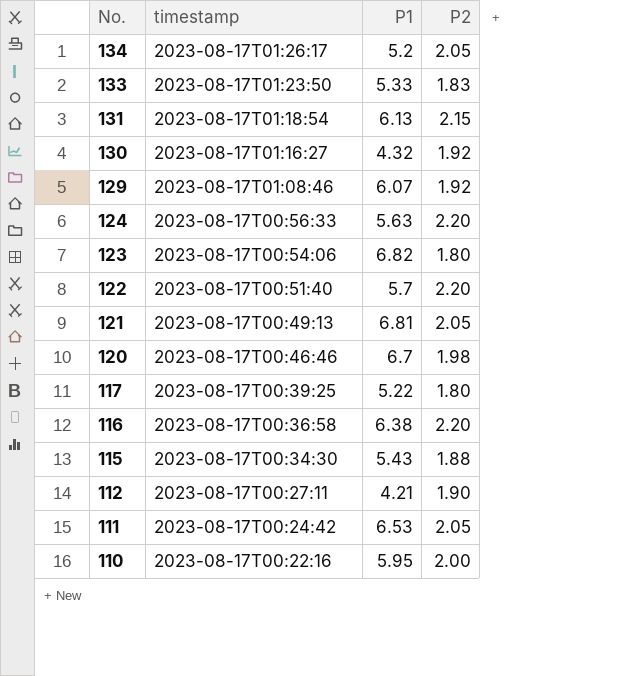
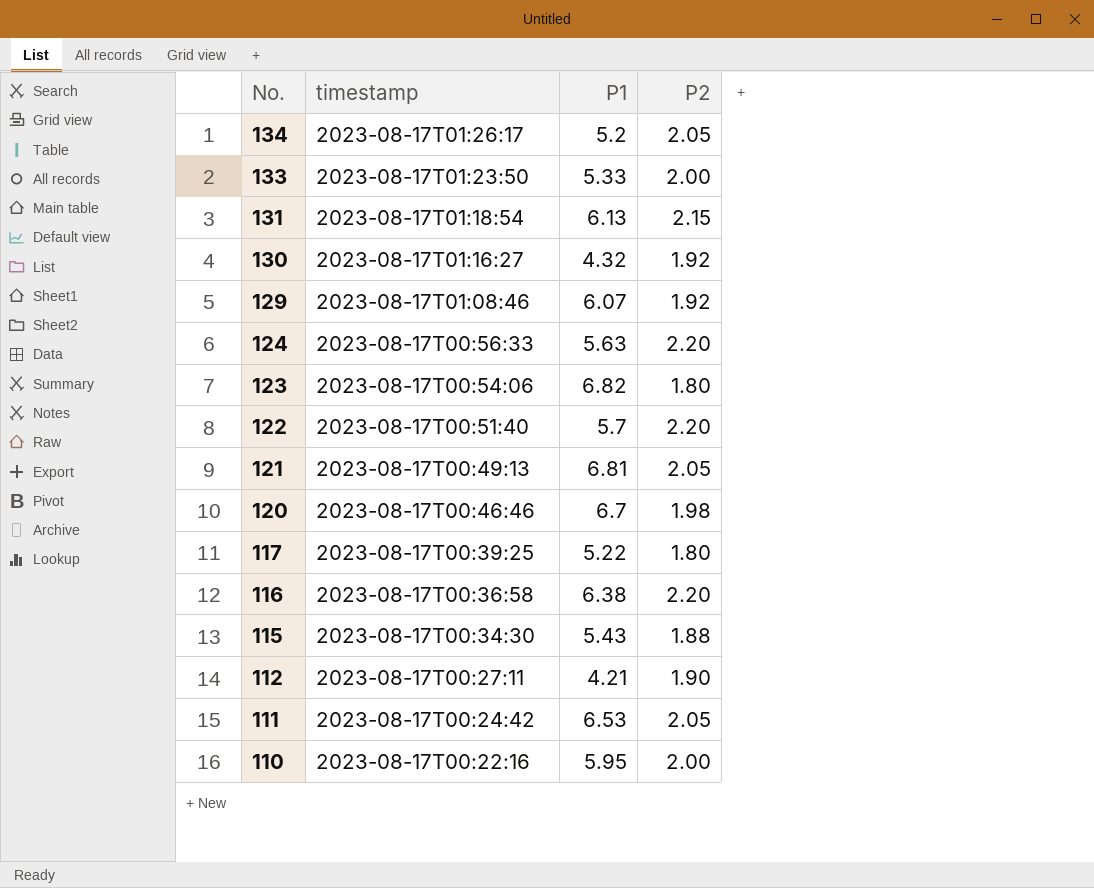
133 | P2: 1.83 -> 2.00

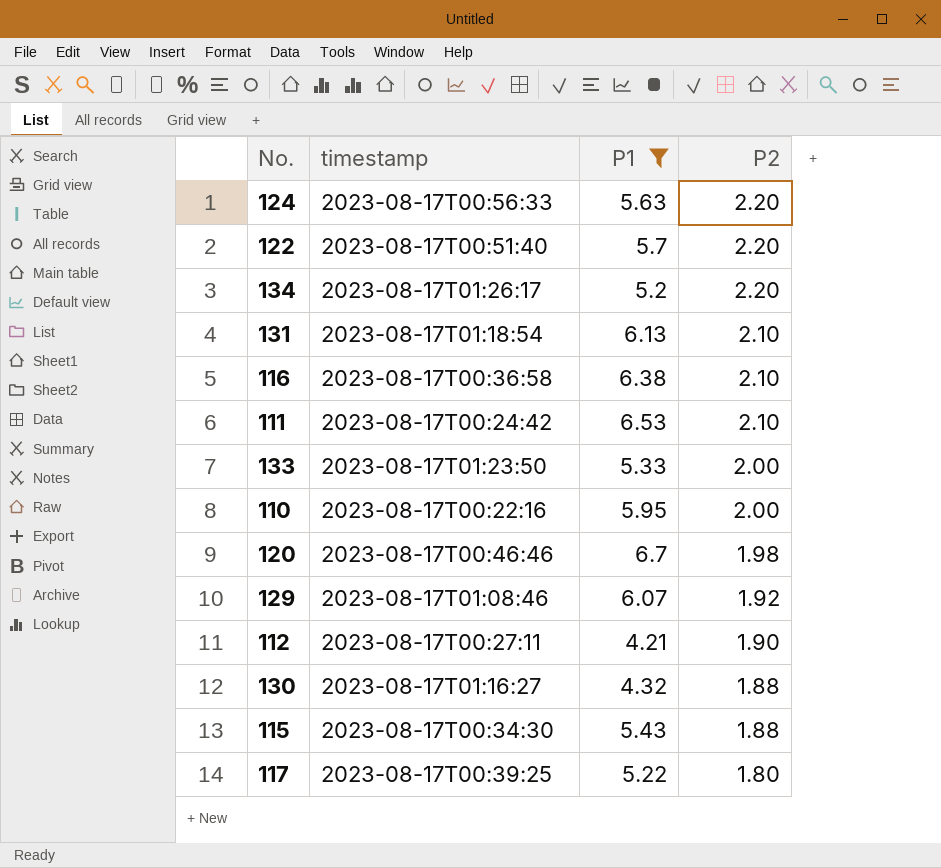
filter: none -> P1 <= 6.7
row order: No. descending -> P2 descending
134 | P2: 2.05 -> 2.20
131 | P2: 2.15 -> 2.10
116 | P2: 2.20 -> 2.10
111 | P2: 2.05 -> 2.10
130 | P2: 1.92 -> 1.88

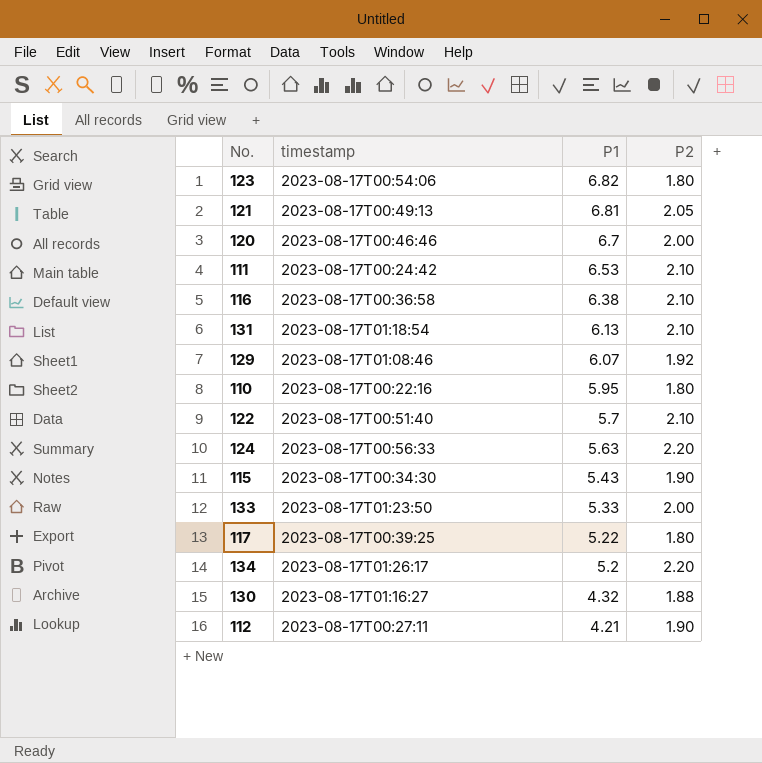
filter: P1 <= 6.7 -> none
row order: P2 descending -> P1 descending
120 | P2: 1.98 -> 2.00
110 | P2: 2.00 -> 1.80
122 | P2: 2.20 -> 2.10
115 | P2: 1.88 -> 1.90

